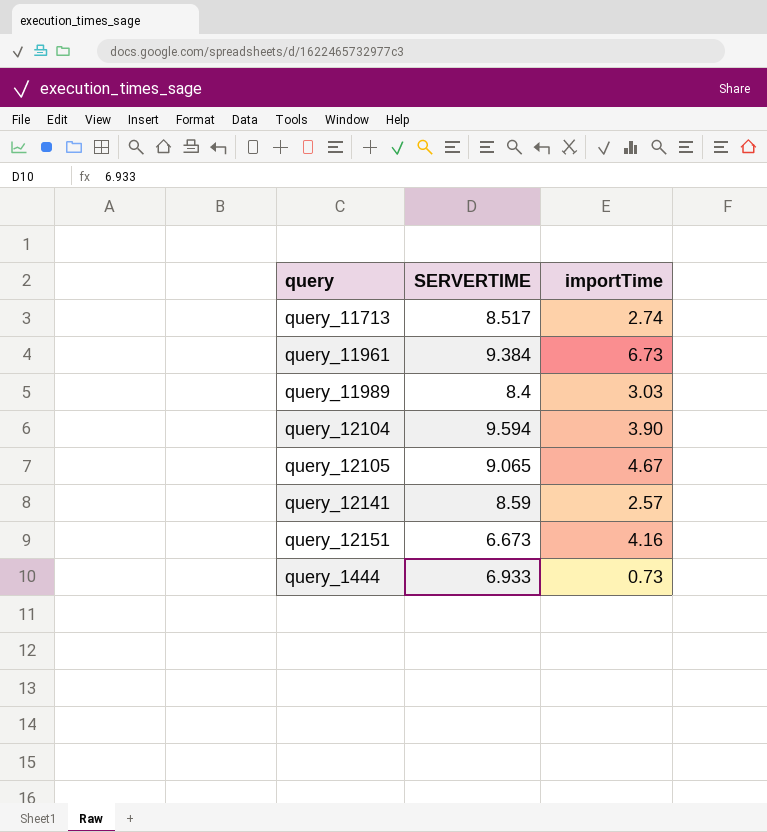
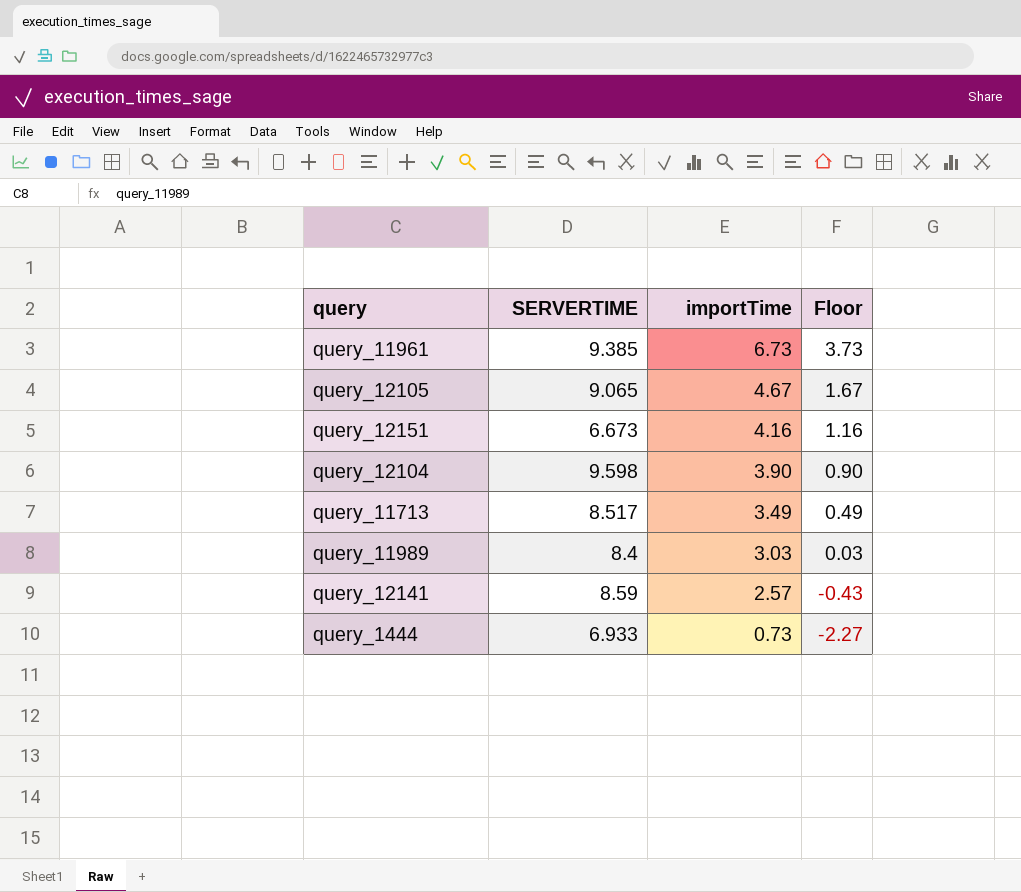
row order: none -> importTime descending
column Floor | formula: none -> [importTime] - 3
query_11961 | SERVERTIME: 9.384 -> 9.385
query_12104 | SERVERTIME: 9.594 -> 9.598
query_11713 | importTime: 2.74 -> 3.49

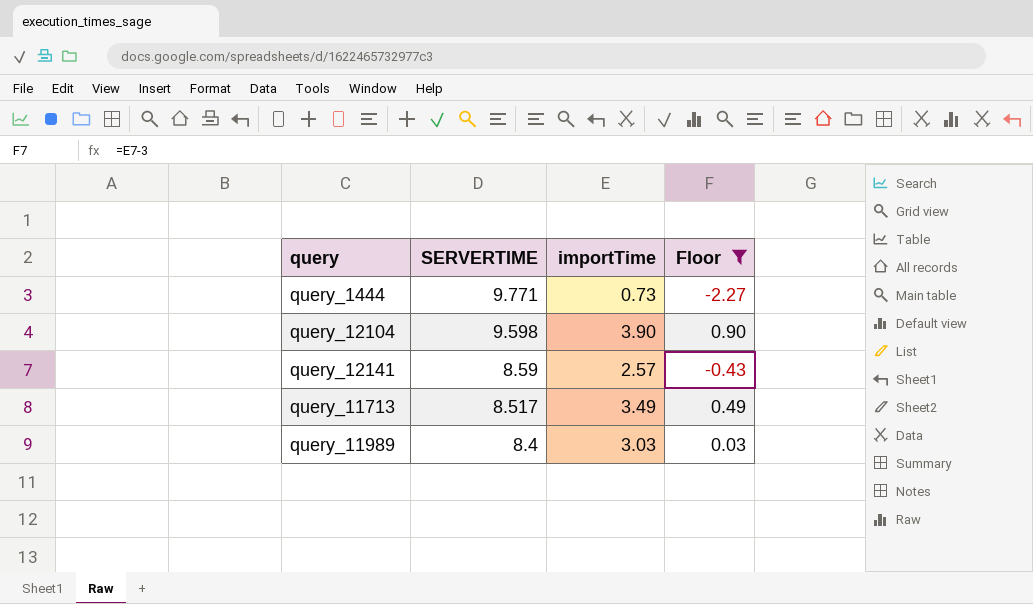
filter: none -> Floor <= 0.90
row order: importTime descending -> SERVERTIME descending
query_1444 | SERVERTIME: 6.933 -> 9.771

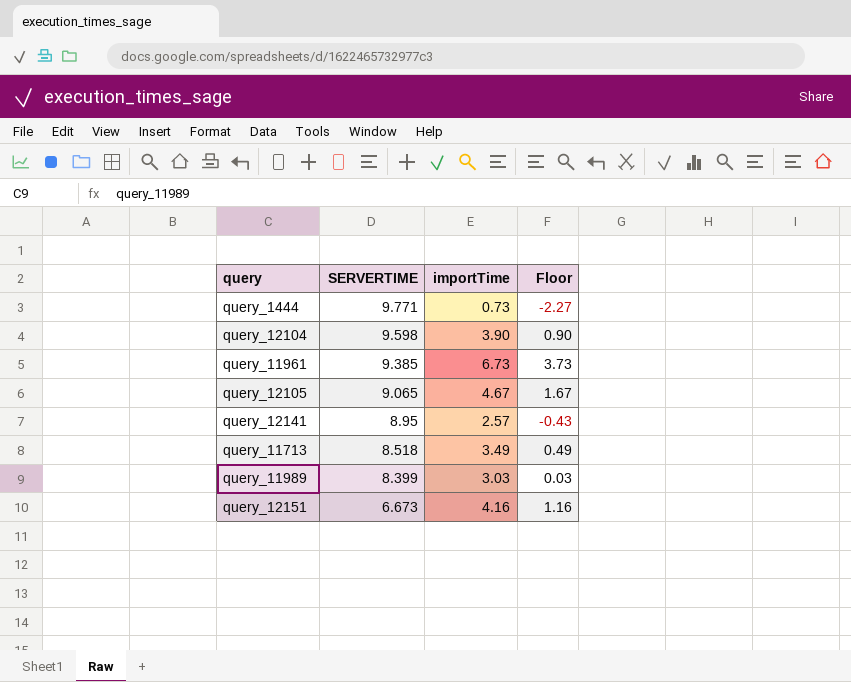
filter: Floor <= 0.90 -> none
query_12141 | SERVERTIME: 8.59 -> 8.95
query_11713 | SERVERTIME: 8.517 -> 8.518
query_11989 | SERVERTIME: 8.4 -> 8.399

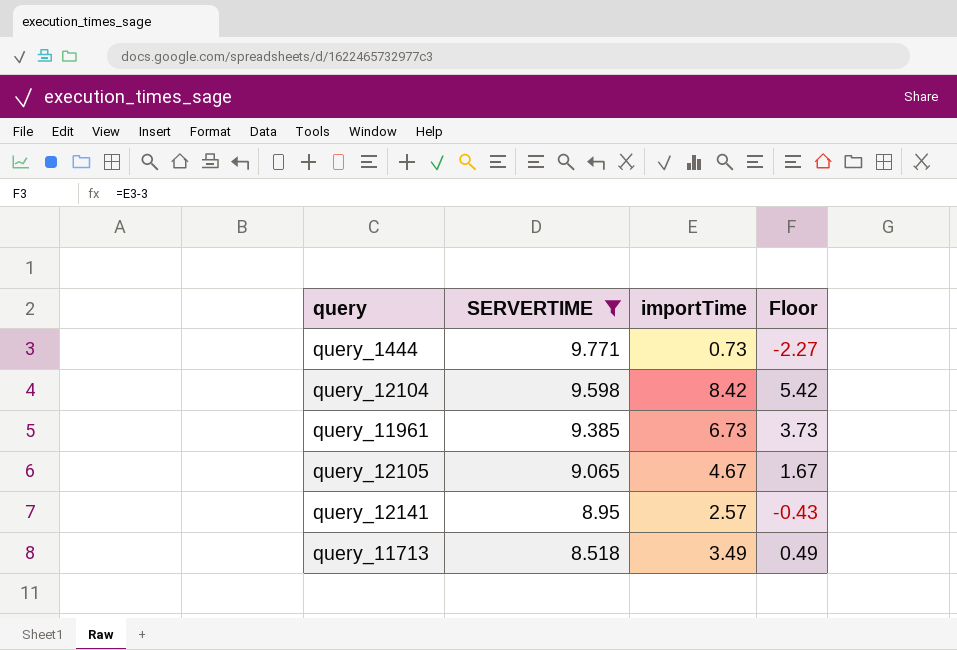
filter: none -> SERVERTIME >= 8.518
query_12104 | importTime: 3.90 -> 8.42
query_12104 | Floor: 0.90 -> 5.42

